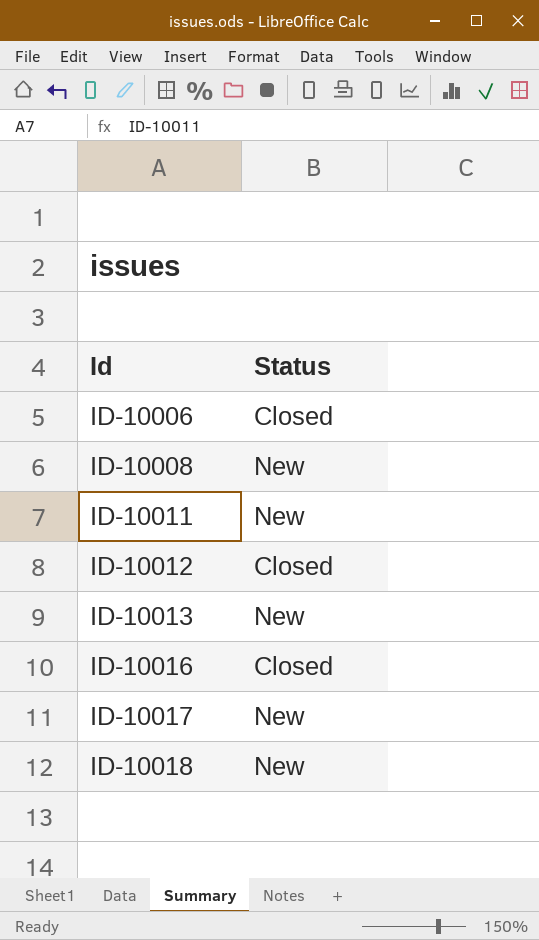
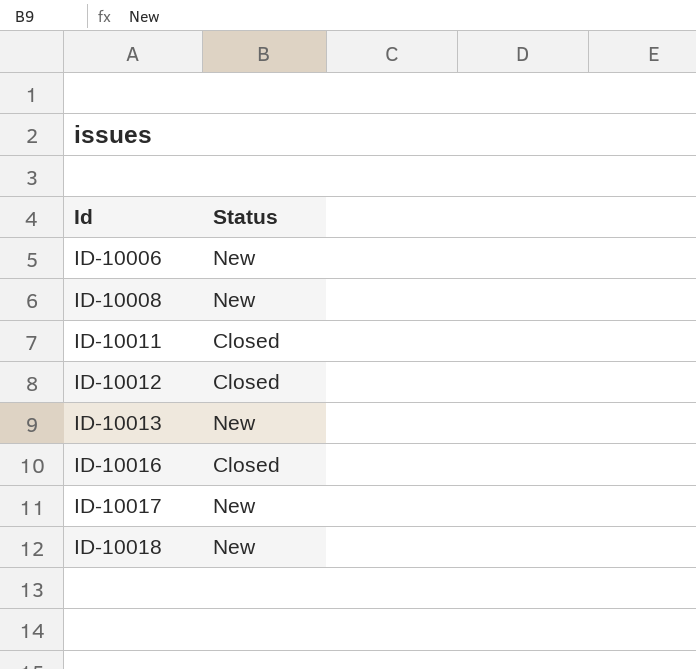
ID-10006 | Status: Closed -> New
ID-10011 | Status: New -> Closed

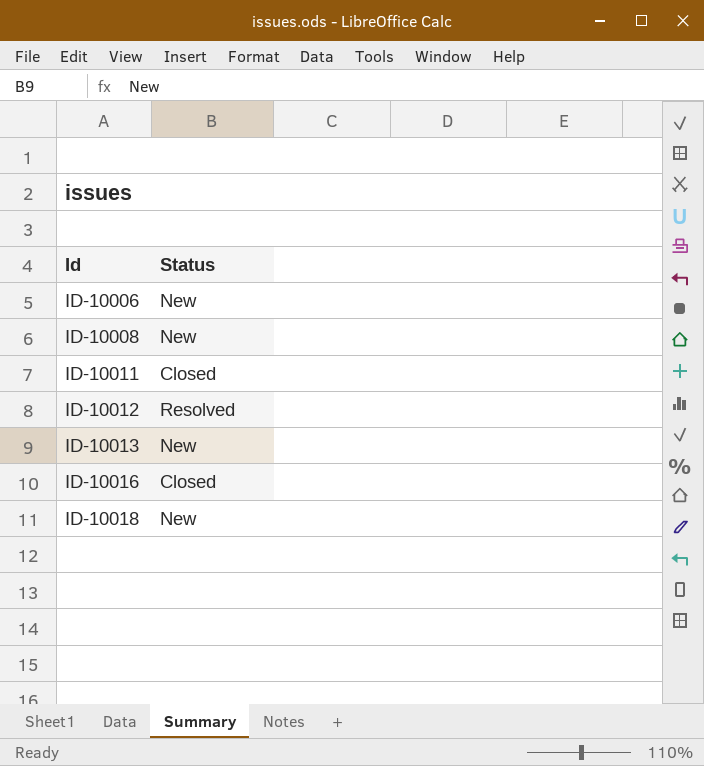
row ID-10017: New -> none
ID-10012 | Status: Closed -> Resolved

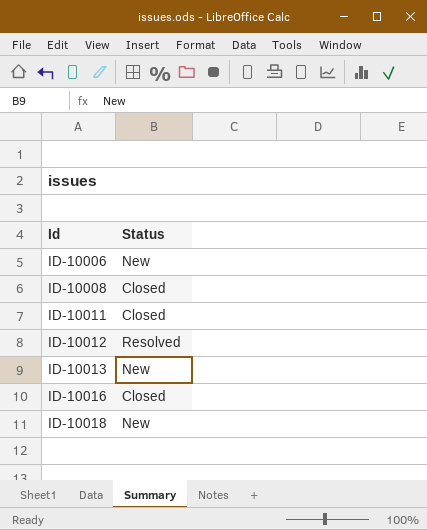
ID-10008 | Status: New -> Closed

